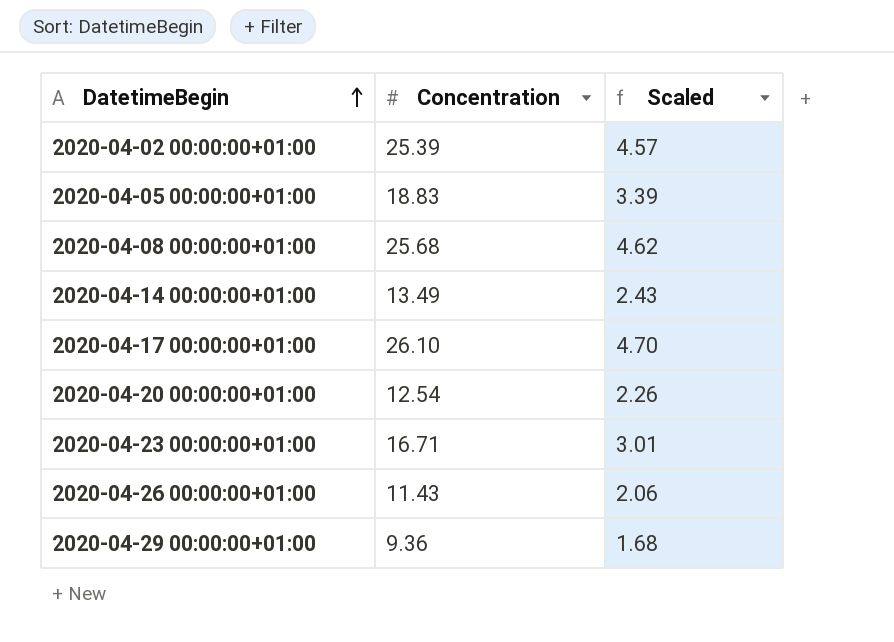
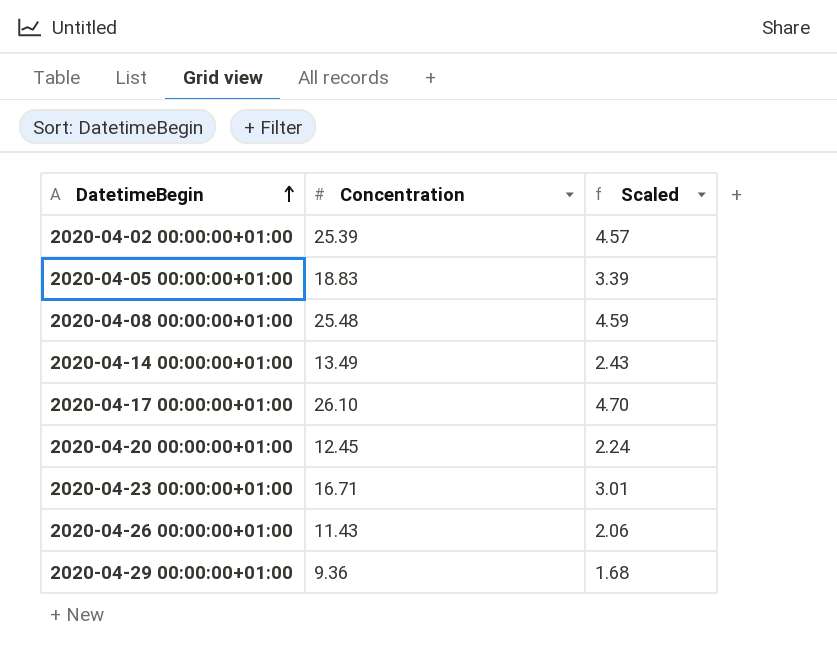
2020-04-08 00:00:00+01:00 | Concentration: 25.68 -> 25.48
2020-04-08 00:00:00+01:00 | Scaled: 4.62 -> 4.59
2020-04-20 00:00:00+01:00 | Concentration: 12.54 -> 12.45
2020-04-20 00:00:00+01:00 | Scaled: 2.26 -> 2.24

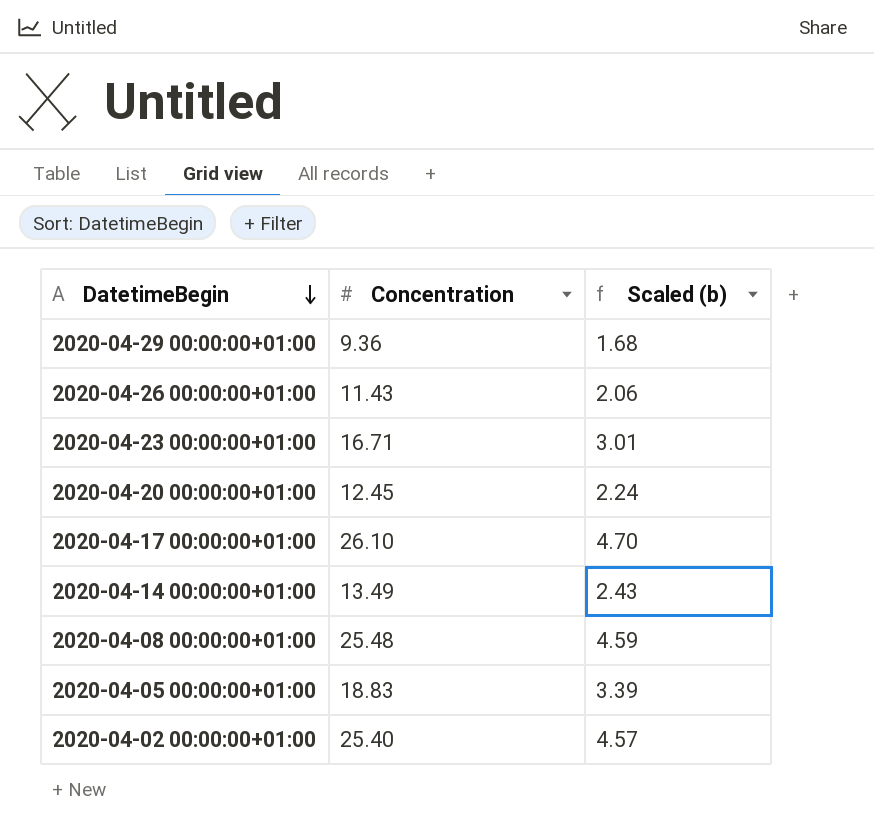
row order: DatetimeBegin ascending -> DatetimeBegin descending
column name: Scaled -> Scaled (b)
2020-04-02 00:00:00+01:00 | Concentration: 25.39 -> 25.40

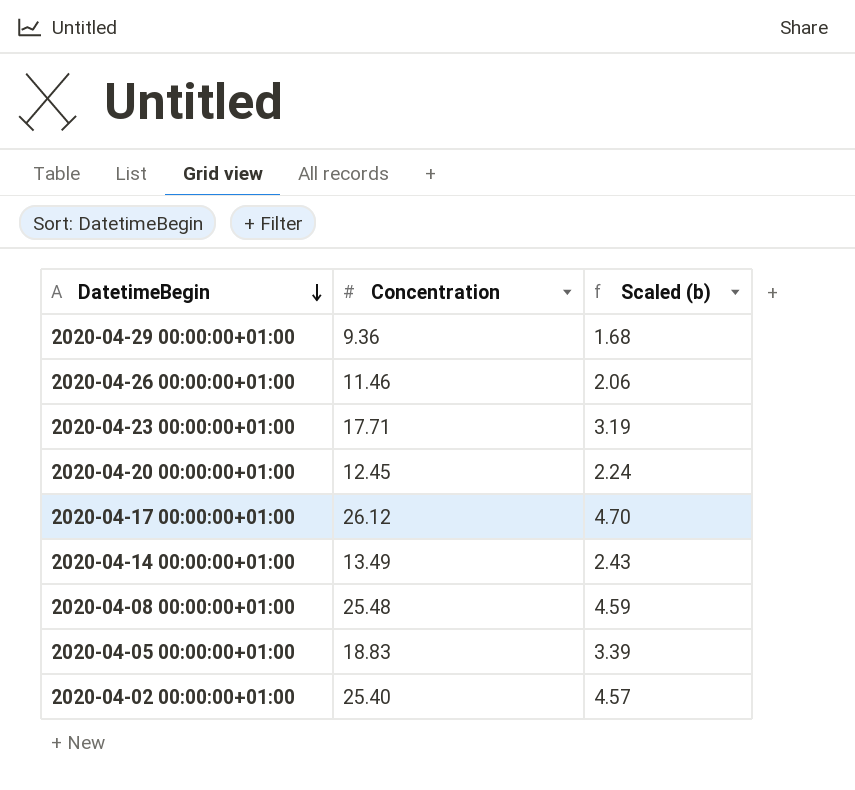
2020-04-26 00:00:00+01:00 | Concentration: 11.43 -> 11.46
2020-04-23 00:00:00+01:00 | Concentration: 16.71 -> 17.71
2020-04-23 00:00:00+01:00 | Scaled (b): 3.01 -> 3.19
2020-04-17 00:00:00+01:00 | Concentration: 26.10 -> 26.12

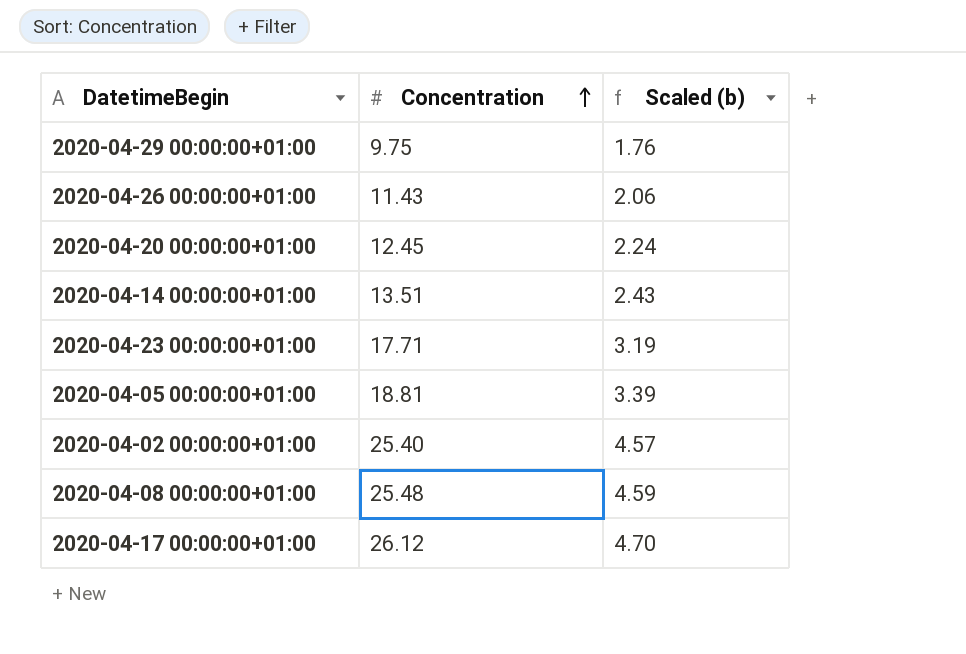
row order: DatetimeBegin descending -> Concentration ascending
2020-04-29 00:00:00+01:00 | Concentration: 9.36 -> 9.75
2020-04-29 00:00:00+01:00 | Scaled (b): 1.68 -> 1.76
2020-04-26 00:00:00+01:00 | Concentration: 11.46 -> 11.43
2020-04-14 00:00:00+01:00 | Concentration: 13.49 -> 13.51
2020-04-05 00:00:00+01:00 | Concentration: 18.83 -> 18.81

